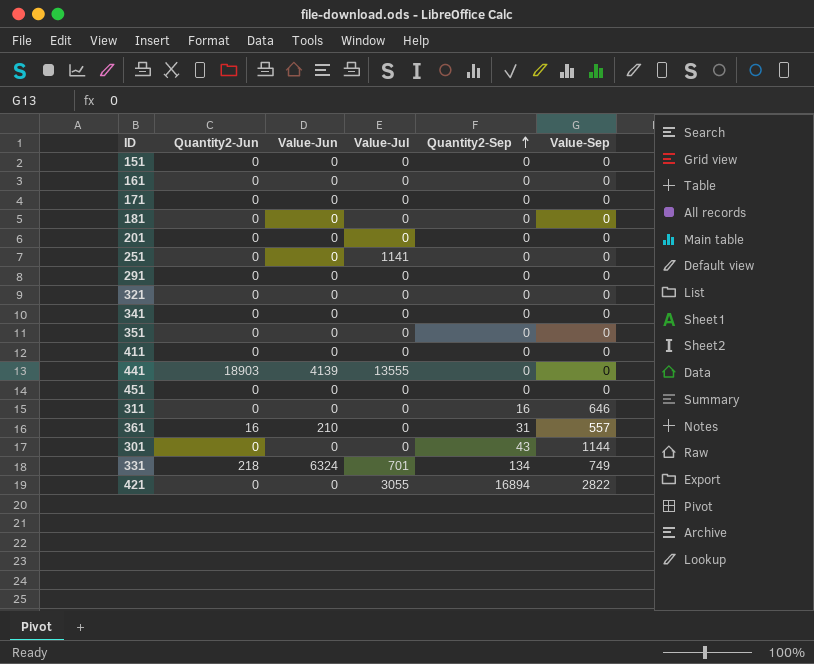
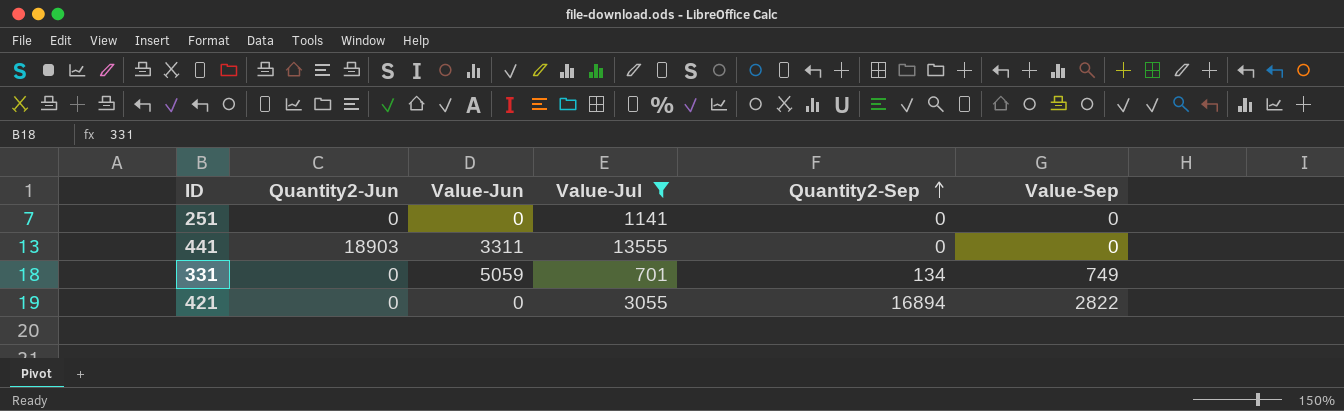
filter: none -> Value-Jul != 0
441 | Value-Jun: 4139 -> 3311
331 | Quantity2-Jun: 218 -> 0
331 | Value-Jun: 6324 -> 5059

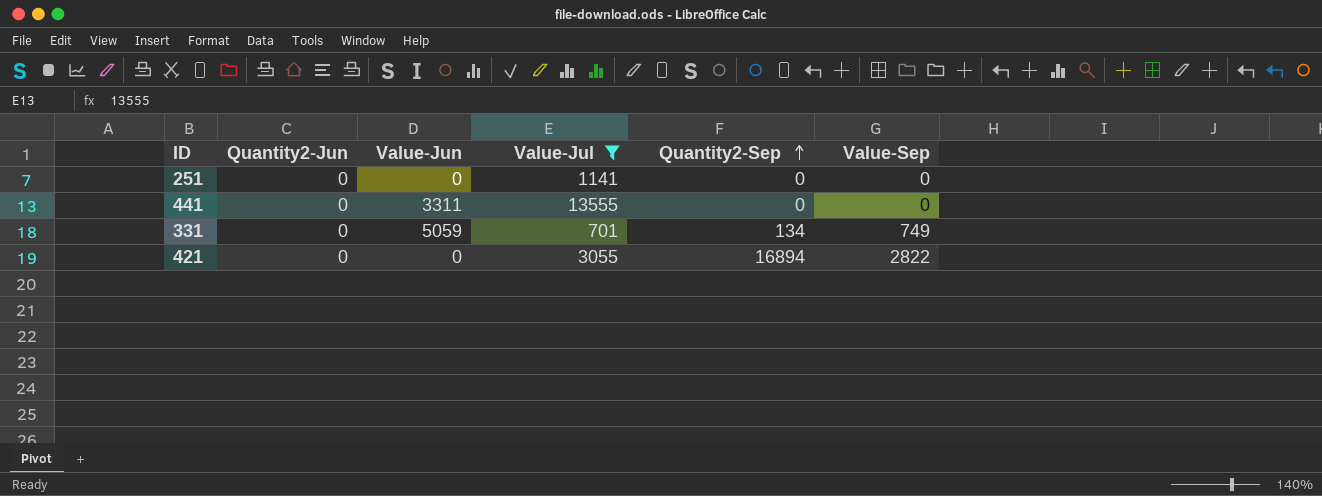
441 | Quantity2-Jun: 18903 -> 0

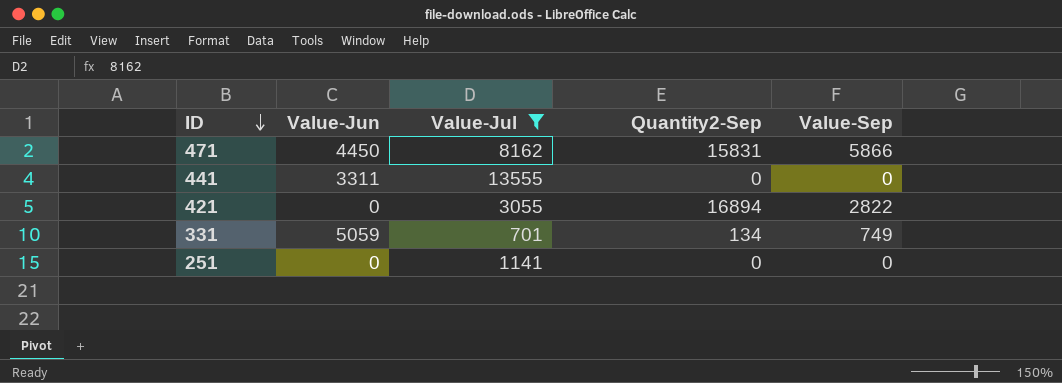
row order: Quantity2-Sep ascending -> ID descending
column Quantity2-Jun | position: 2 -> none
row 471: none -> 4450 | 8162 | 15831 | 5866

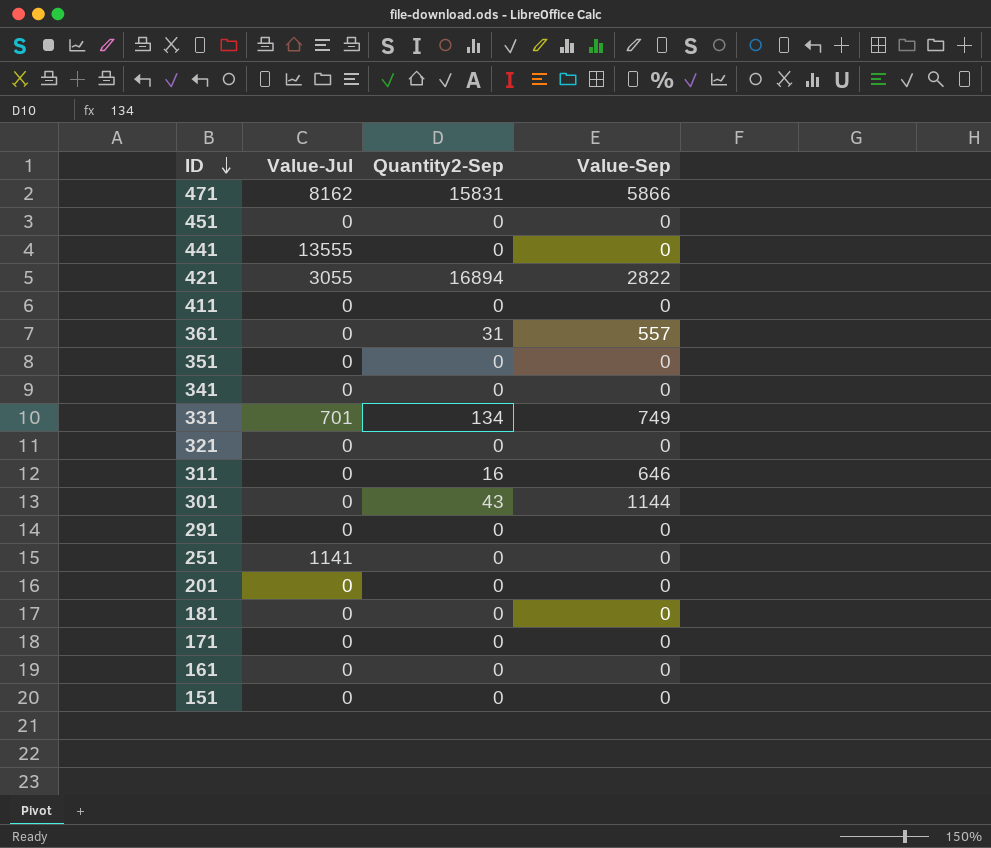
filter: Value-Jul != 0 -> none
column Value-Jun | position: 2 -> none

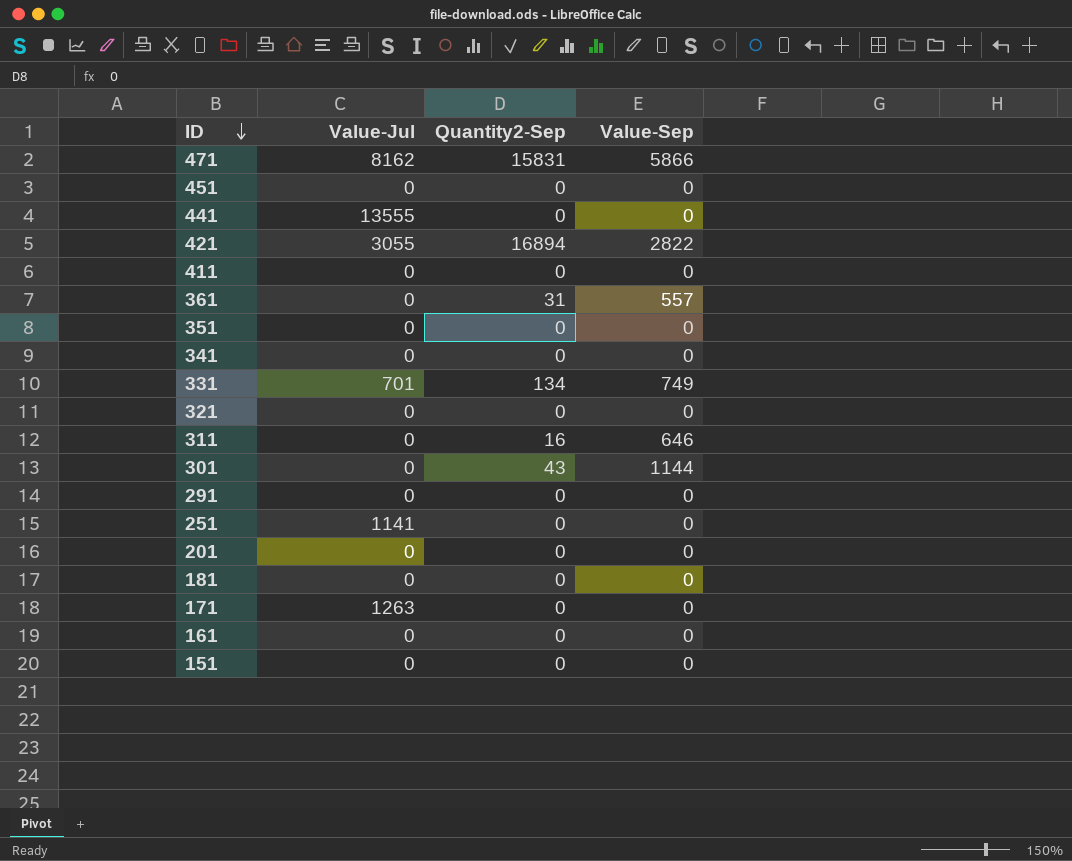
171 | Value-Jul: 0 -> 1263

